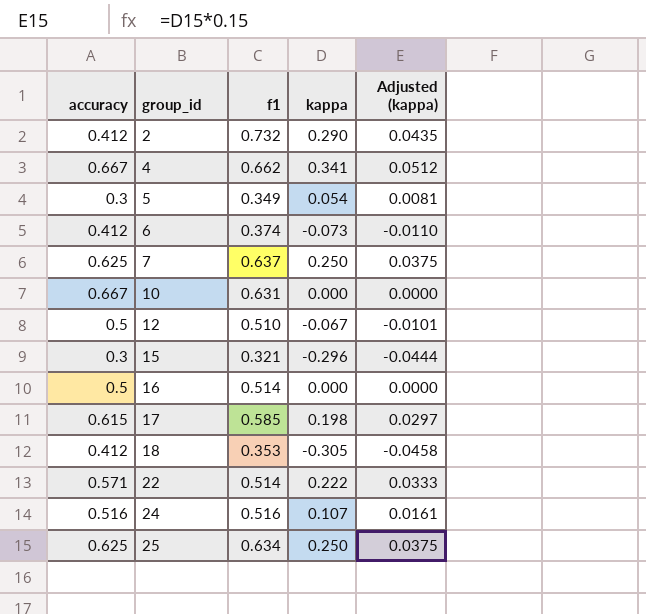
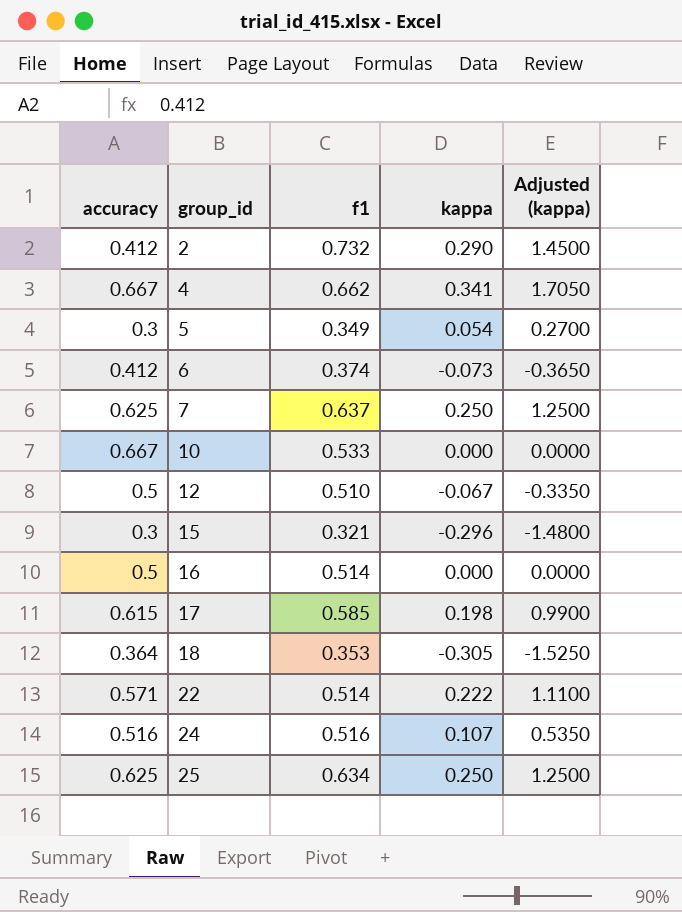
column Adjusted (kappa) | formula: [kappa] * 0.15 -> [kappa] * 5
10 | f1: 0.631 -> 0.533
18 | accuracy: 0.412 -> 0.364

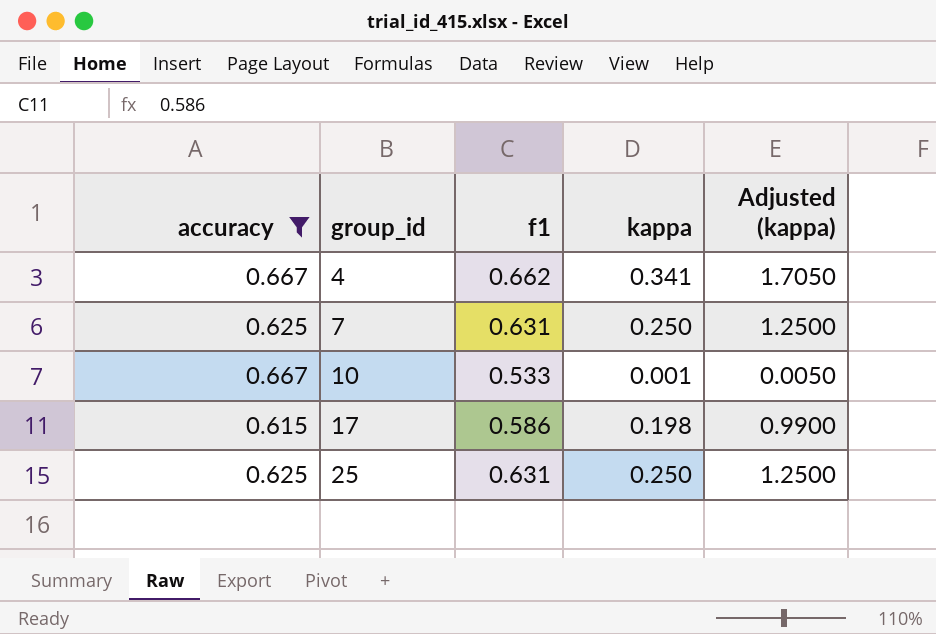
filter: none -> accuracy >= 0.615
7 | f1: 0.637 -> 0.631
10 | kappa: 0.000 -> 0.001
10 | Adjusted (kappa): 0.0000 -> 0.0050
17 | f1: 0.585 -> 0.586
25 | f1: 0.634 -> 0.631

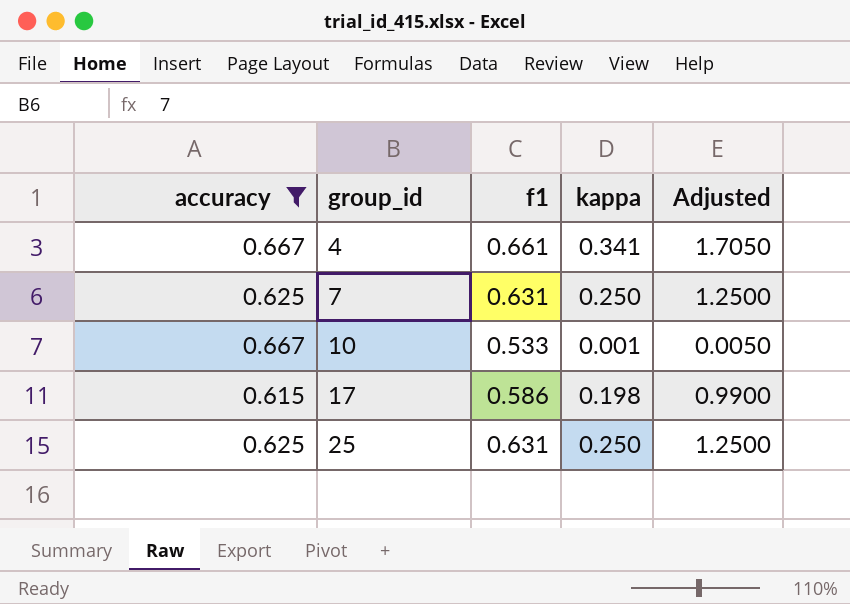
column name: Adjusted (kappa) -> Adjusted
4 | f1: 0.662 -> 0.661

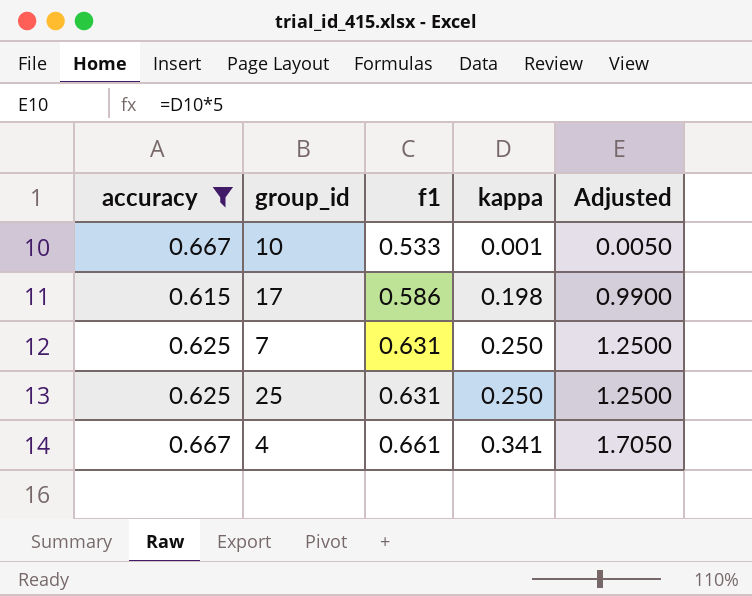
row order: group_id ascending -> f1 ascending

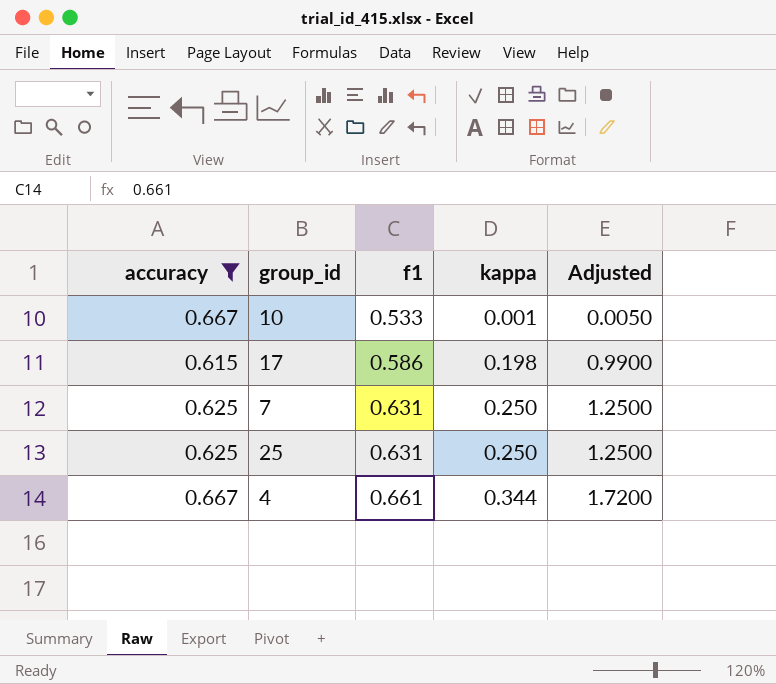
4 | kappa: 0.341 -> 0.344
4 | Adjusted: 1.7050 -> 1.7200

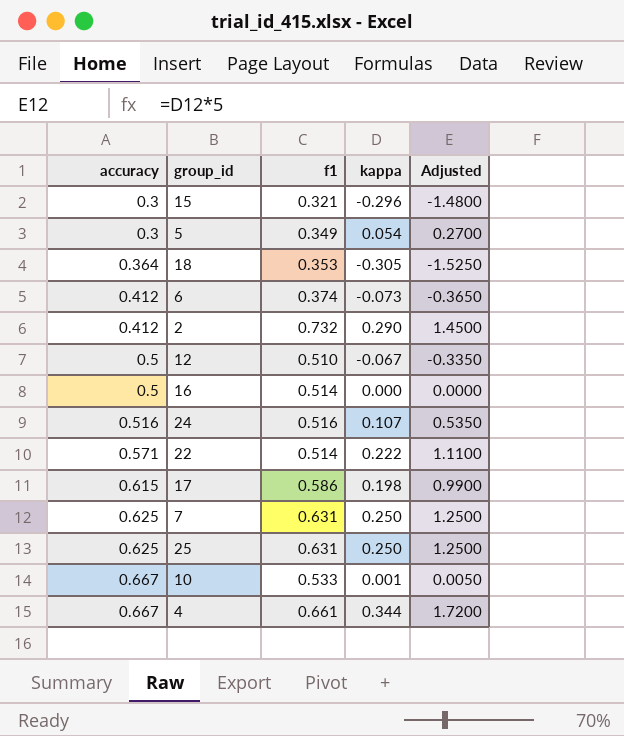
filter: accuracy >= 0.615 -> none
row order: f1 ascending -> accuracy ascending

